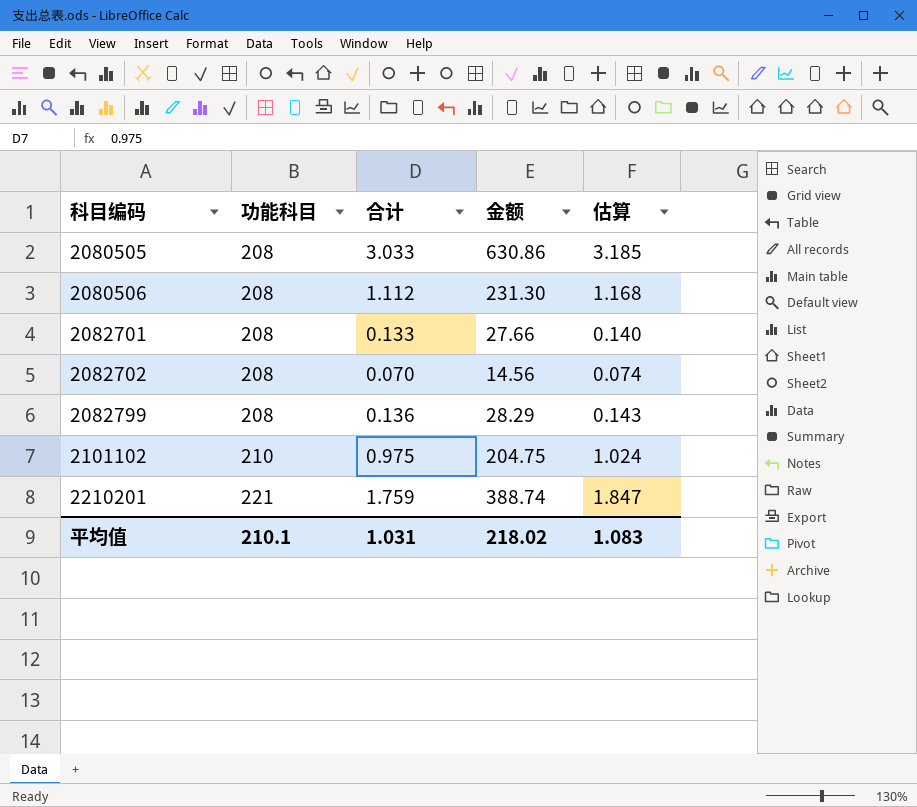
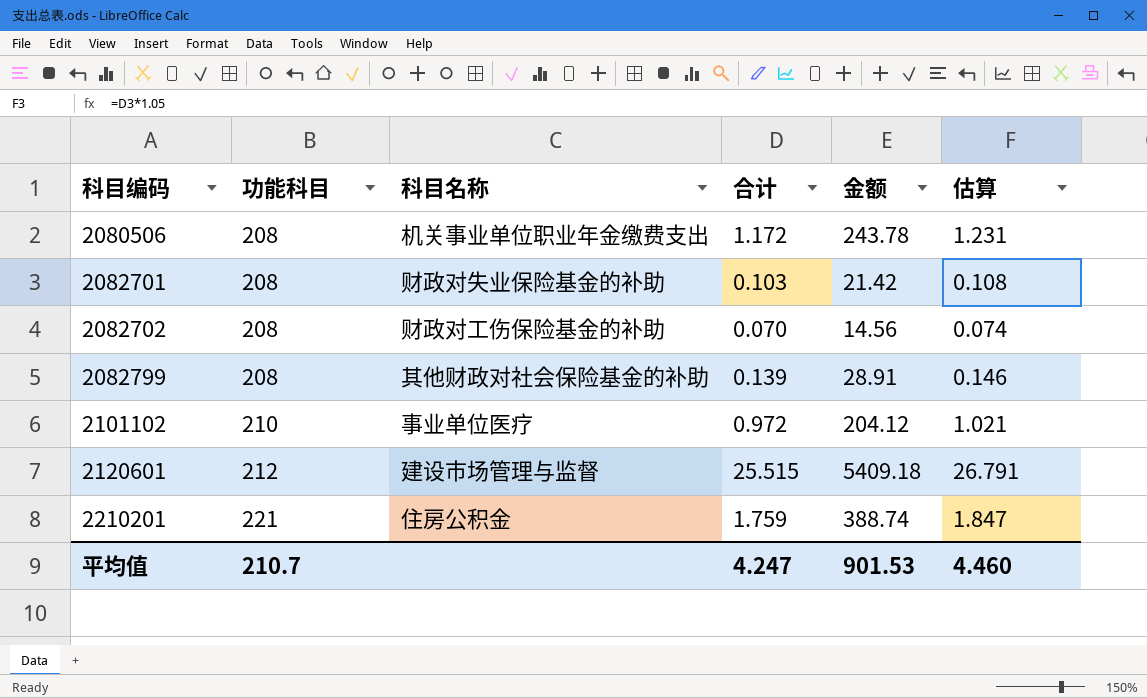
column 科目名称 | position: none -> 3
row 2080505: 208 | 3.033 | 630.86 | 3.185 -> none
2080506 | 合计: 1.112 -> 1.172
2080506 | 金额: 231.30 -> 243.78
2080506 | 估算: 1.168 -> 1.231
2082701 | 合计: 0.133 -> 0.103
2082701 | 金额: 27.66 -> 21.42
2082701 | 估算: 0.140 -> 0.108
2082799 | 合计: 0.136 -> 0.139
2082799 | 金额: 28.29 -> 28.91
2082799 | 估算: 0.143 -> 0.146
2101102 | 合计: 0.975 -> 0.972
2101102 | 金额: 204.75 -> 204.12
2101102 | 估算: 1.024 -> 1.021
row 2120601: none -> 212 | 建设市场管理与监督 | 25.515 | 5409.18 | 26.791
平均值 | 功能科目: 210.1 -> 210.7
平均值 | 合计: 1.031 -> 4.247
平均值 | 金额: 218.02 -> 901.53
平均值 | 估算: 1.083 -> 4.460

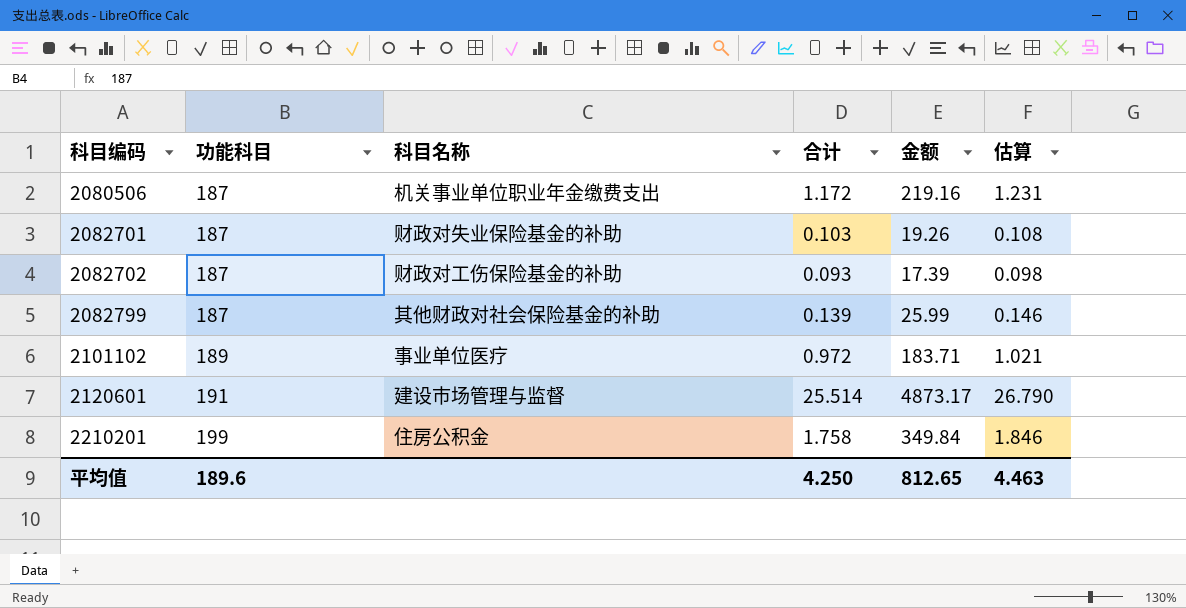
2080506 | 功能科目: 208 -> 187
2080506 | 金额: 243.78 -> 219.16
2082701 | 功能科目: 208 -> 187
2082701 | 金额: 21.42 -> 19.26
2082702 | 功能科目: 208 -> 187
2082702 | 合计: 0.070 -> 0.093
2082702 | 金额: 14.56 -> 17.39
2082702 | 估算: 0.074 -> 0.098
2082799 | 功能科目: 208 -> 187
2082799 | 金额: 28.91 -> 25.99
2101102 | 功能科目: 210 -> 189
2101102 | 金额: 204.12 -> 183.71
2120601 | 功能科目: 212 -> 191
2120601 | 合计: 25.515 -> 25.514
2120601 | 金额: 5409.18 -> 4873.17
2120601 | 估算: 26.791 -> 26.790
2210201 | 功能科目: 221 -> 199
2210201 | 合计: 1.759 -> 1.758
2210201 | 金额: 388.74 -> 349.84
2210201 | 估算: 1.847 -> 1.846
平均值 | 功能科目: 210.7 -> 189.6
平均值 | 合计: 4.247 -> 4.250
平均值 | 金额: 901.53 -> 812.65
平均值 | 估算: 4.460 -> 4.463

